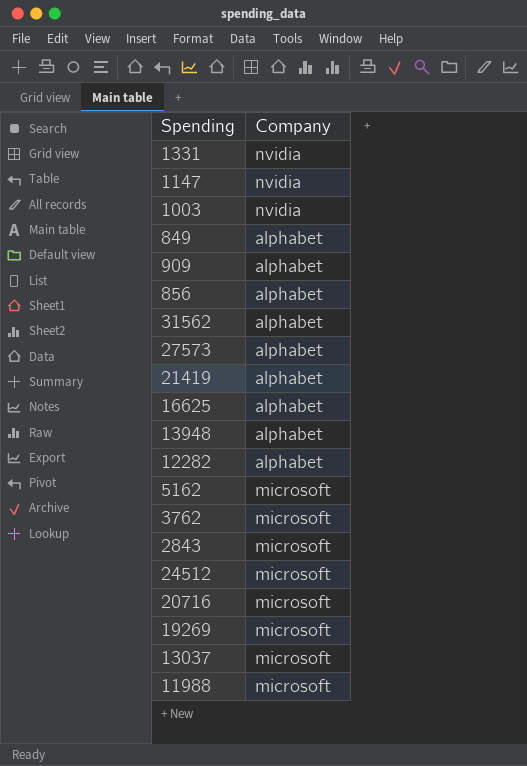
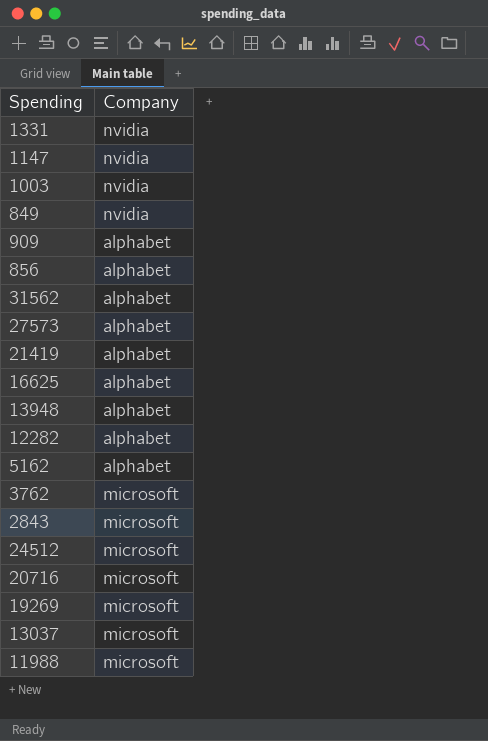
849 | Company: alphabet -> nvidia
5162 | Company: microsoft -> alphabet

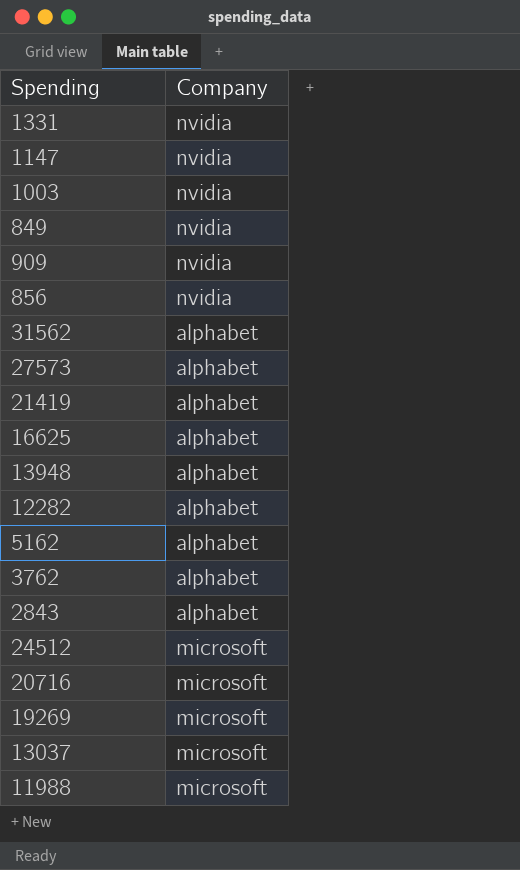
909 | Company: alphabet -> nvidia
856 | Company: alphabet -> nvidia
3762 | Company: microsoft -> alphabet
2843 | Company: microsoft -> alphabet

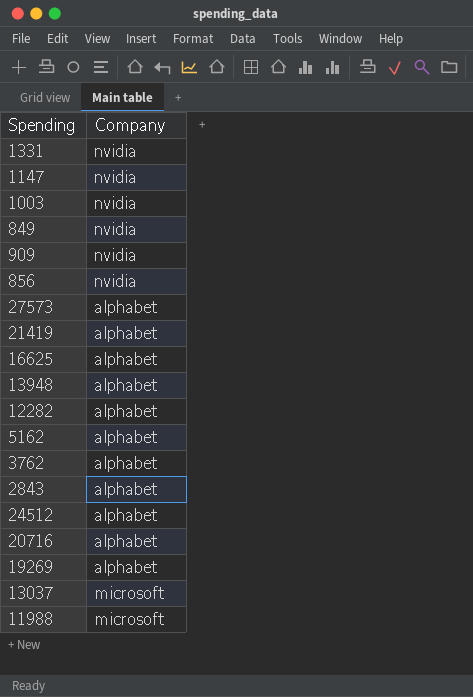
row 31562: alphabet -> none
24512 | Company: microsoft -> alphabet
20716 | Company: microsoft -> alphabet
19269 | Company: microsoft -> alphabet

